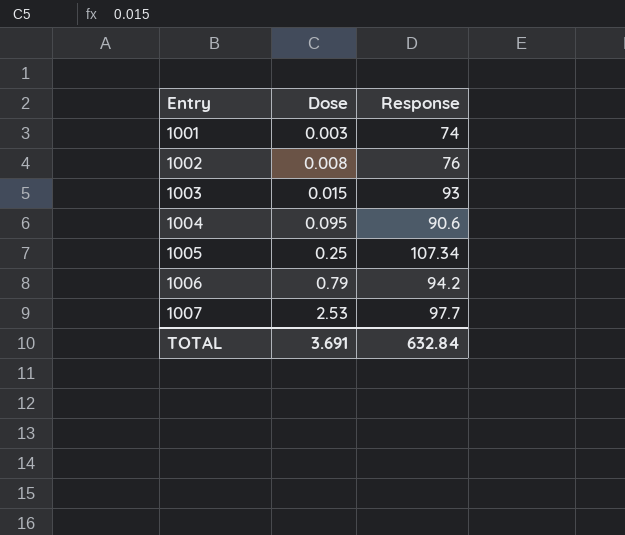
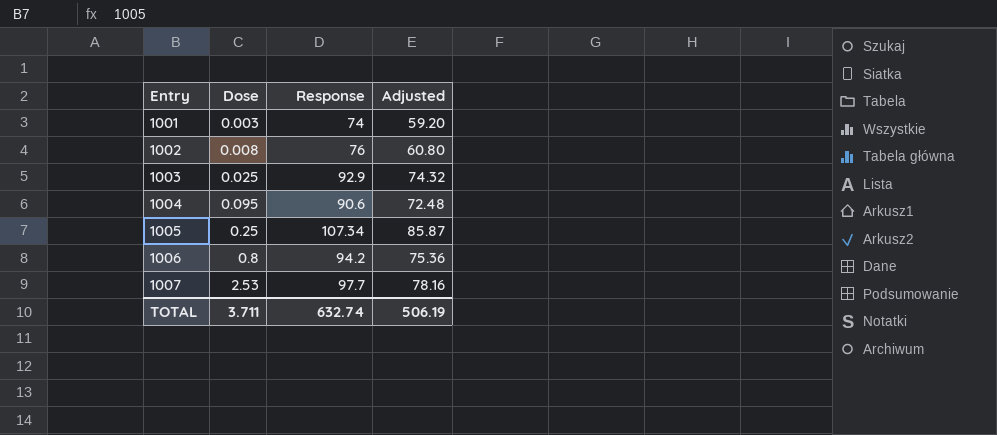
column Adjusted | formula: none -> [Response] * 0.8
1003 | Dose: 0.015 -> 0.025
1003 | Response: 93 -> 92.9
1006 | Dose: 0.79 -> 0.8
TOTAL | Dose: 3.691 -> 3.711
TOTAL | Response: 632.84 -> 632.74

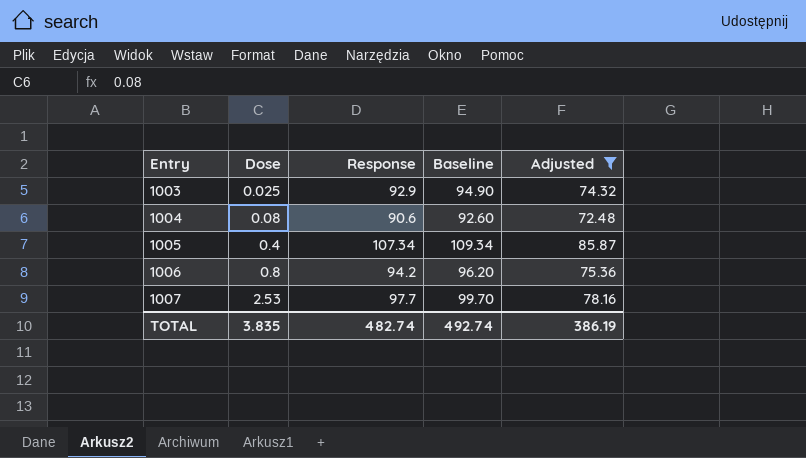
filter: none -> Adjusted >= 72.48
column Baseline | formula: none -> [Response] + 2
1004 | Dose: 0.095 -> 0.08
1005 | Dose: 0.25 -> 0.4
TOTAL | Dose: 3.711 -> 3.835
TOTAL | Response: 632.74 -> 482.74
TOTAL | Adjusted: 506.19 -> 386.19

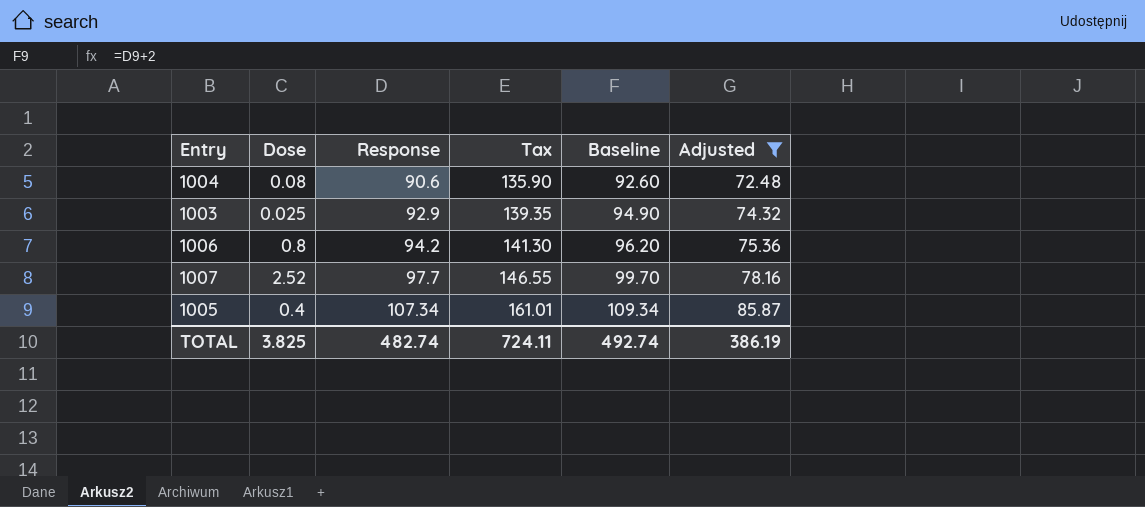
row order: Entry ascending -> Response ascending
column Tax | formula: none -> [Response] * 1.5
1007 | Dose: 2.53 -> 2.52
TOTAL | Dose: 3.835 -> 3.825

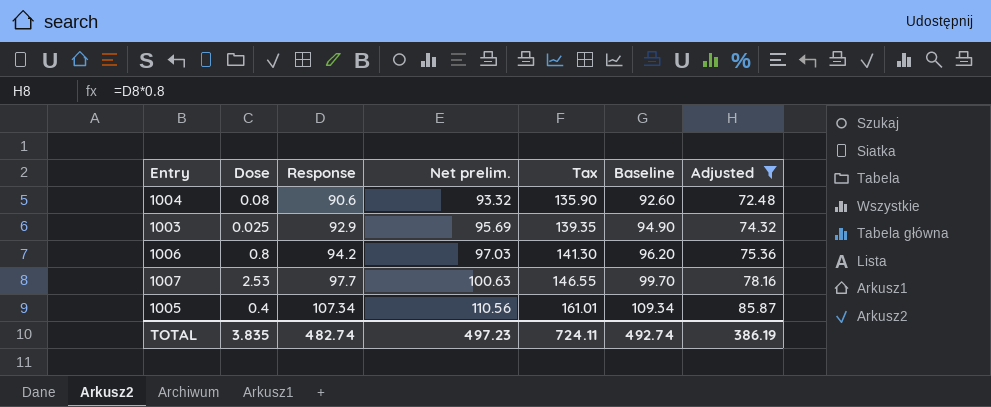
column Net prelim. | formula: none -> [Response] * 1.03
1007 | Dose: 2.52 -> 2.53
TOTAL | Dose: 3.825 -> 3.835

